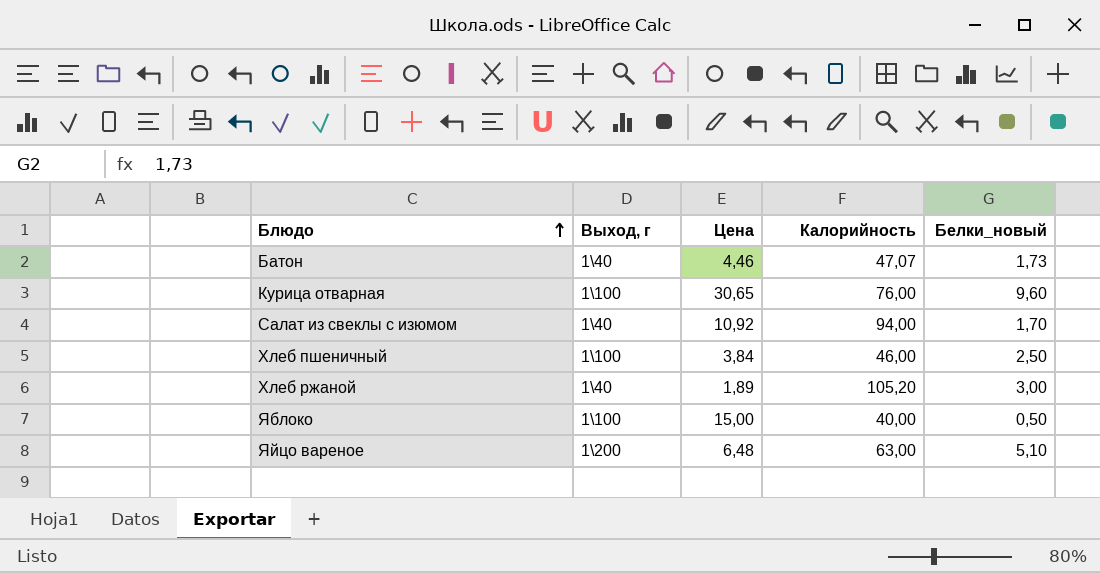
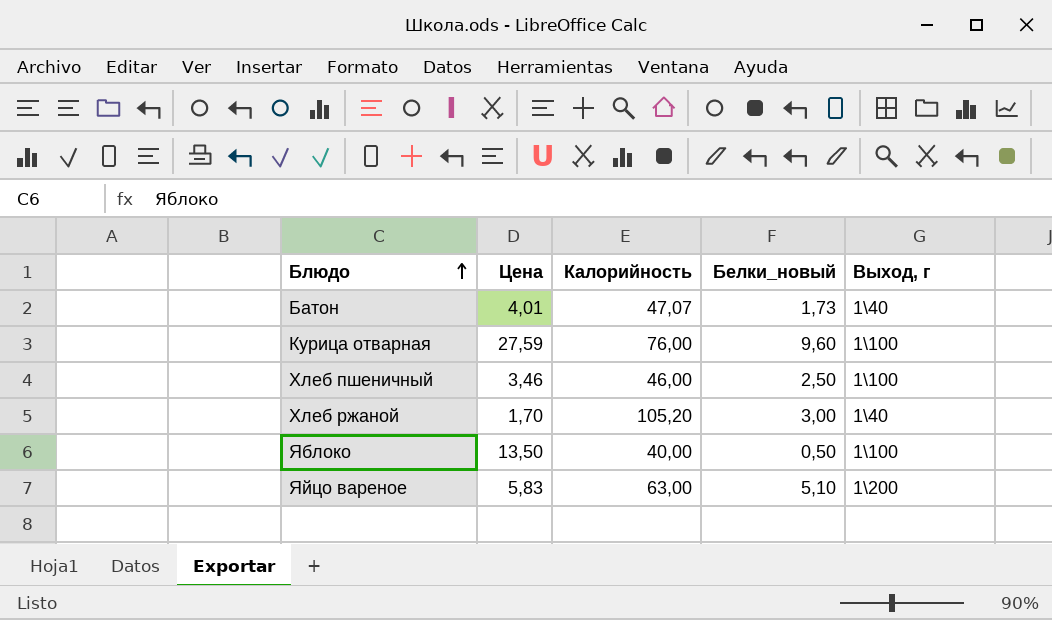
column Выход, г | position: 2 -> 5
row Салат из свеклы с изюмом: 1\40 | 10,92 | 94,00 | 1,70 -> none
Батон | Цена: 4,46 -> 4,01
Курица отварная | Цена: 30,65 -> 27,59
Хлеб пшеничный | Цена: 3,84 -> 3,46
Хлеб ржаной | Цена: 1,89 -> 1,70
Яблоко | Цена: 15,00 -> 13,50
Яйцо вареное | Цена: 6,48 -> 5,83

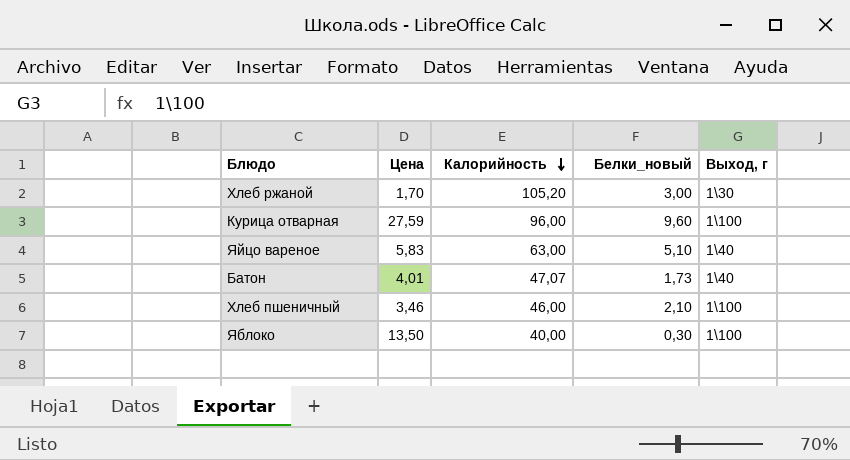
row order: Блюдо ascending -> Калорийность descending
Хлеб ржаной | Выход, г: 1\40 -> 1\30
Курица отварная | Калорийность: 76,00 -> 96,00
Яйцо вареное | Выход, г: 1\200 -> 1\40
Хлеб пшеничный | Белки_новый: 2,50 -> 2,10
Яблоко | Белки_новый: 0,50 -> 0,30

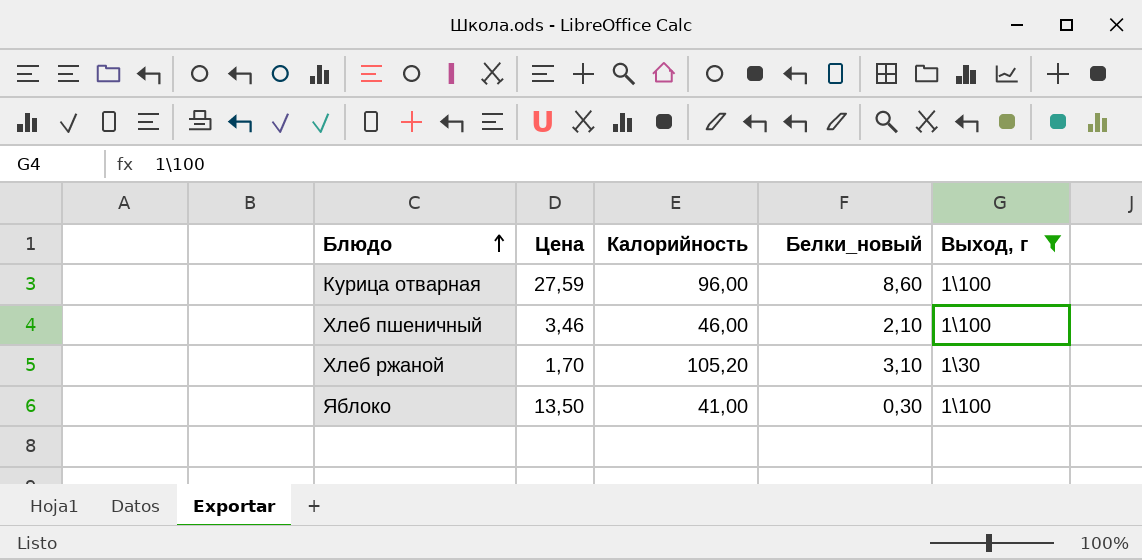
filter: none -> Выход, г != 1\40
row order: Калорийность descending -> Блюдо ascending
Курица отварная | Белки_новый: 9,60 -> 8,60
Хлеб ржаной | Белки_новый: 3,00 -> 3,10
Яблоко | Калорийность: 40,00 -> 41,00

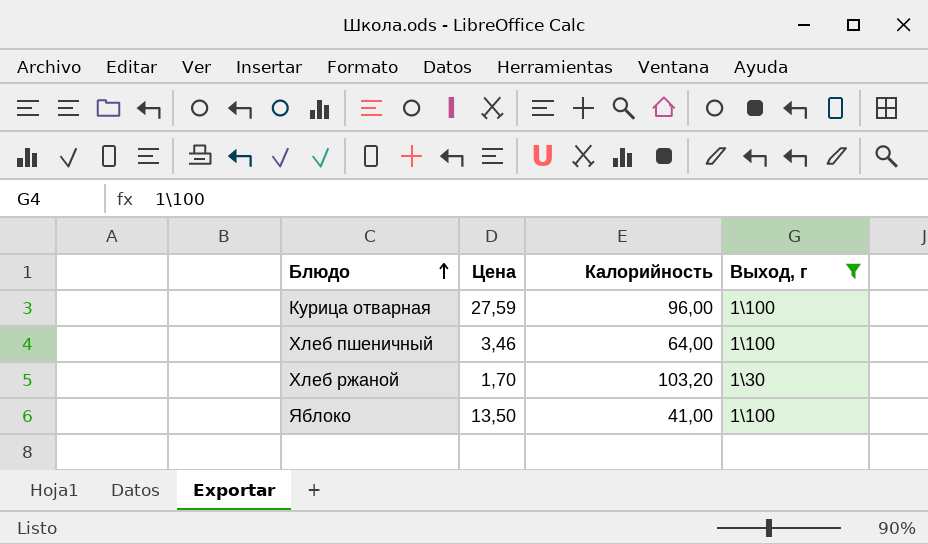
column Белки_новый | position: 4 -> none
Хлеб пшеничный | Калорийность: 46,00 -> 64,00
Хлеб ржаной | Калорийность: 105,20 -> 103,20

